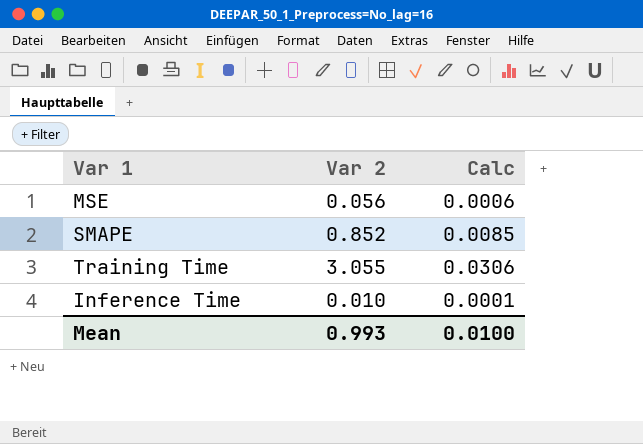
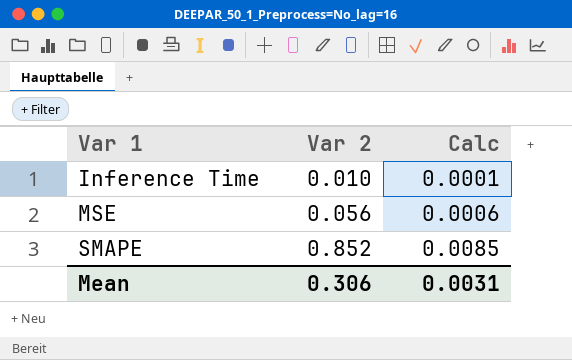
row order: none -> Var 1 ascending
row Training Time: 3.055 | 0.0306 -> none
Mean | Var 2: 0.993 -> 0.306
Mean | Calc: 0.0100 -> 0.0031

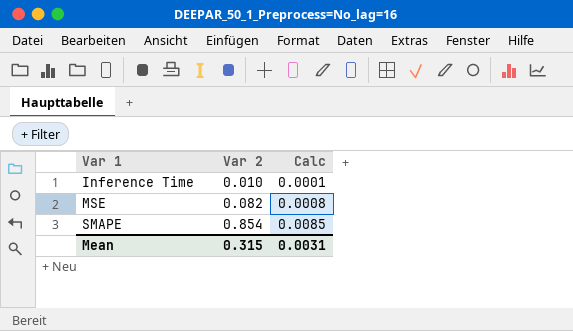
MSE | Var 2: 0.056 -> 0.082
MSE | Calc: 0.0006 -> 0.0008
SMAPE | Var 2: 0.852 -> 0.854
Mean | Var 2: 0.306 -> 0.315

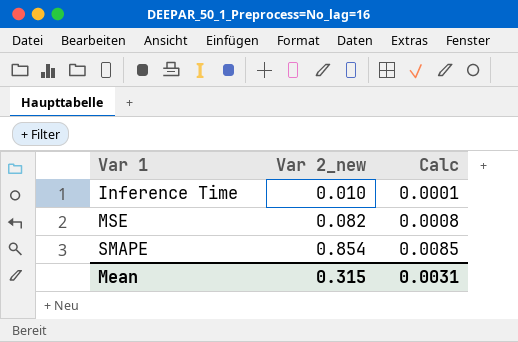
column name: Var 2 -> Var 2_new

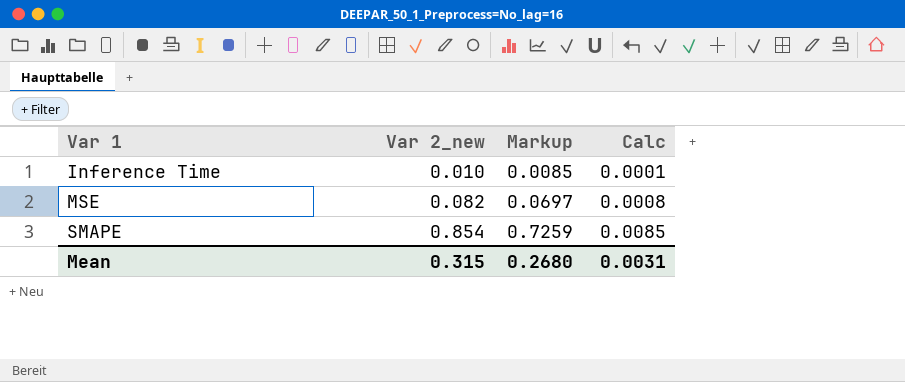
column Markup | formula: none -> [Var 2_new] * 0.85

